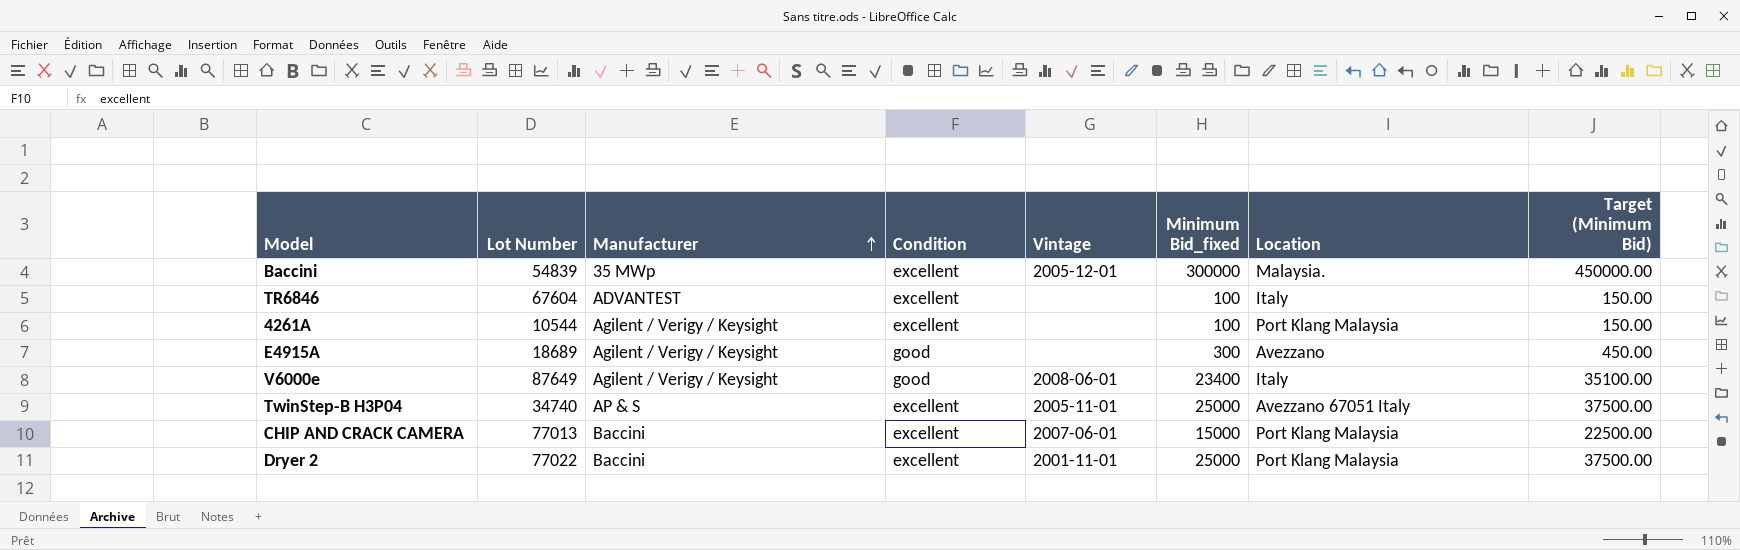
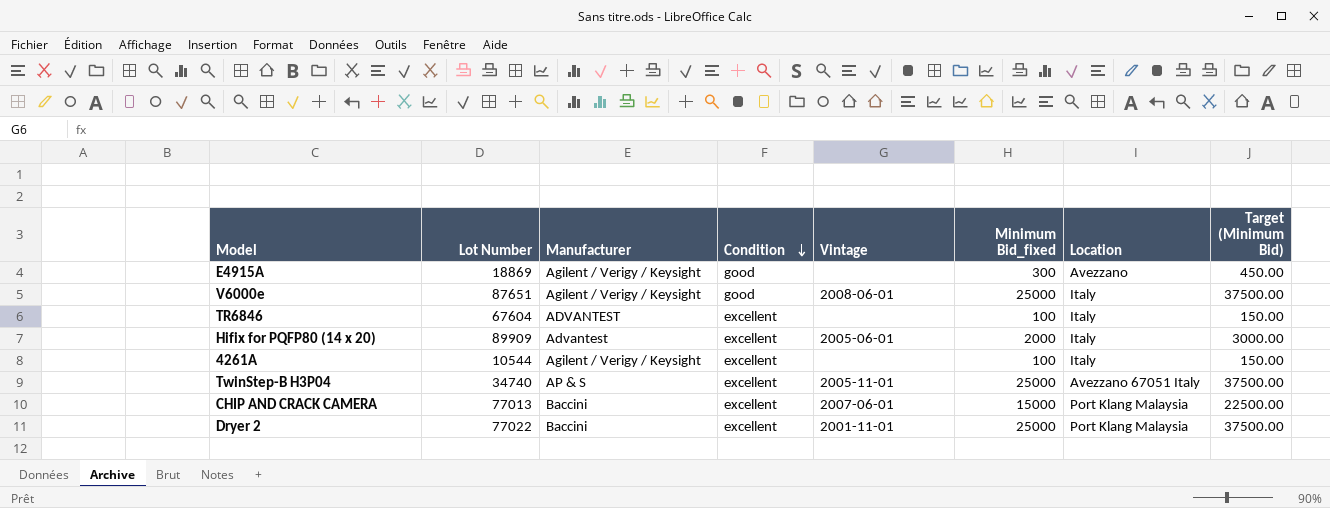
row order: Manufacturer ascending -> Condition descending
row Baccini: 54839 | 35 MWp | excellent | 2005-12-01 | 300000 | Malaysia. | 450000.00 -> none
E4915A | Lot Number: 18689 -> 18869
V6000e | Lot Number: 87649 -> 87651
V6000e | Minimum Bid_fixed: 23400 -> 25000
V6000e | Target (Minimum Bid): 35100.00 -> 37500.00
row Hifix for PQFP80 (14 x 20): none -> 89909 | Advantest | excellent | 2005-06-01 | 2000 | Italy | 3000.00
4261A | Location: Port Klang Malaysia -> Italy

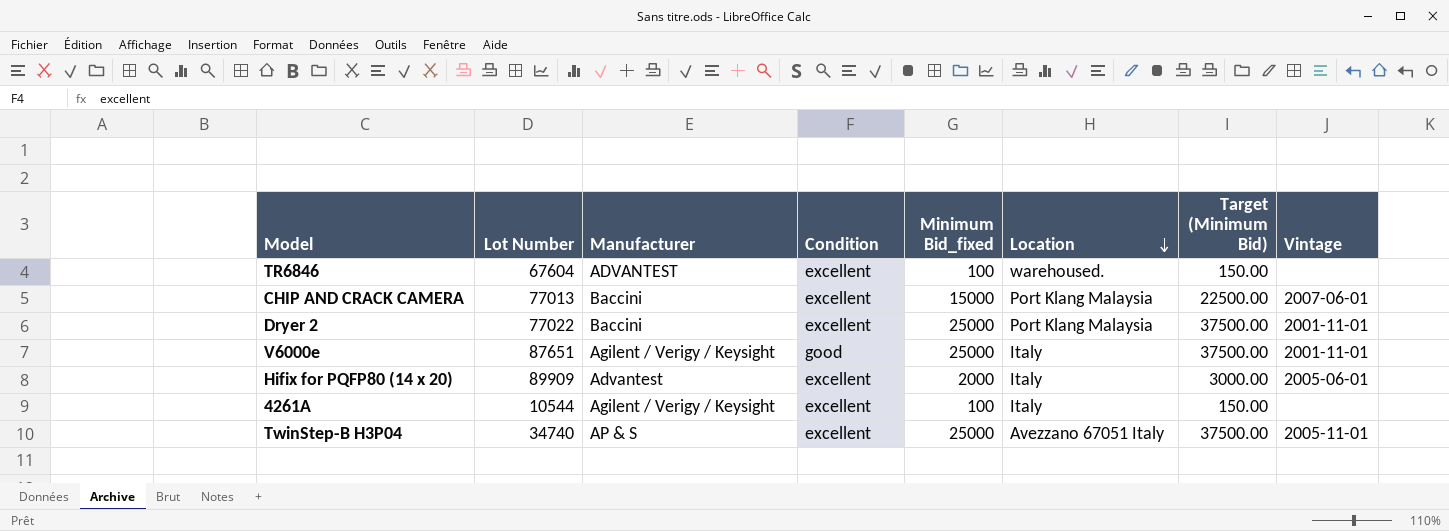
row order: Condition descending -> Location descending
column Vintage | position: 5 -> 8
row E4915A: 18869 | Agilent / Verigy / Keysight | good | none | 300 | Avezzano | 450.00 -> none
TR6846 | Location: Italy -> warehoused.
V6000e | Vintage: 2008-06-01 -> 2001-11-01

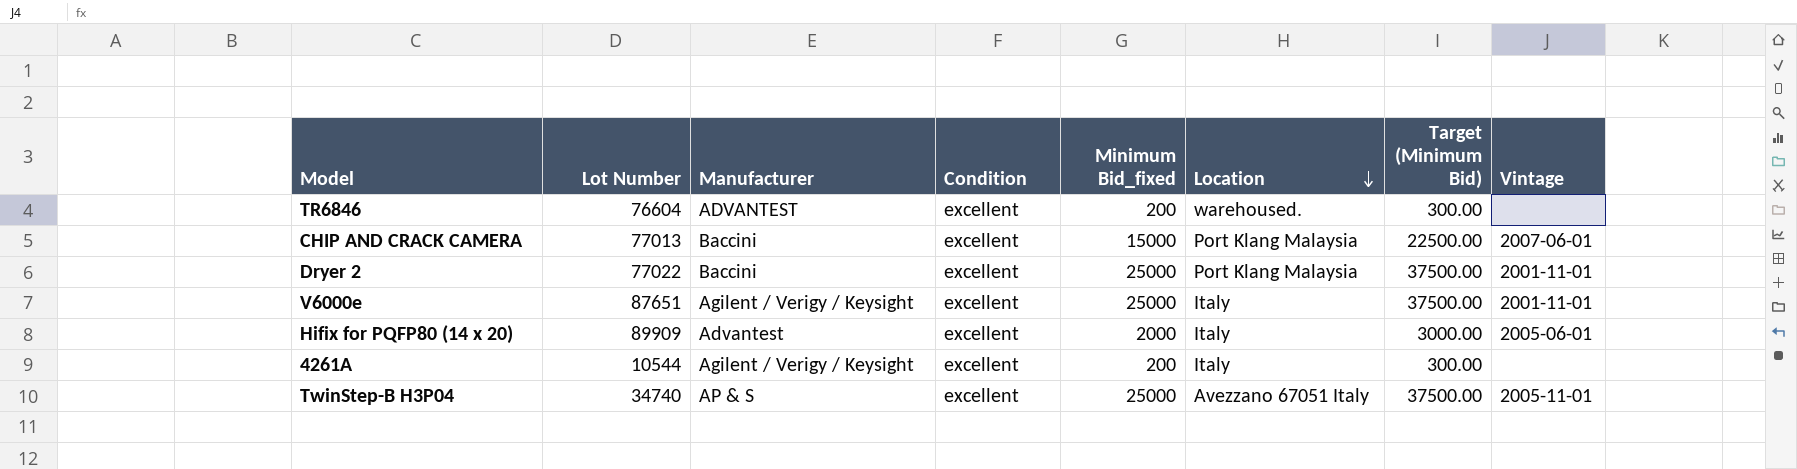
TR6846 | Lot Number: 67604 -> 76604
TR6846 | Minimum Bid_fixed: 100 -> 200
TR6846 | Target (Minimum Bid): 150.00 -> 300.00
V6000e | Condition: good -> excellent
4261A | Minimum Bid_fixed: 100 -> 200
4261A | Target (Minimum Bid): 150.00 -> 300.00

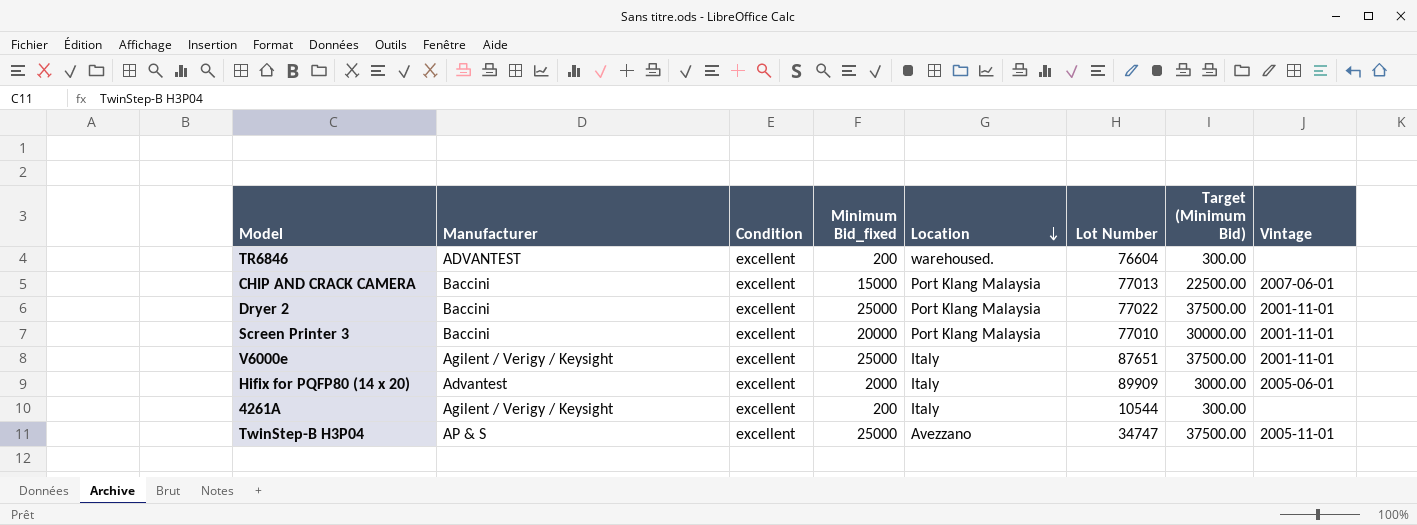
column Lot Number | position: 2 -> 6
row Screen Printer 3: none -> Baccini | excellent | 20000 | Port Klang Malaysia | 77010 | 30000.00 | 2001-11-01
TwinStep-B H3P04 | Location: Avezzano 67051 Italy -> Avezzano
TwinStep-B H3P04 | Lot Number: 34740 -> 34747

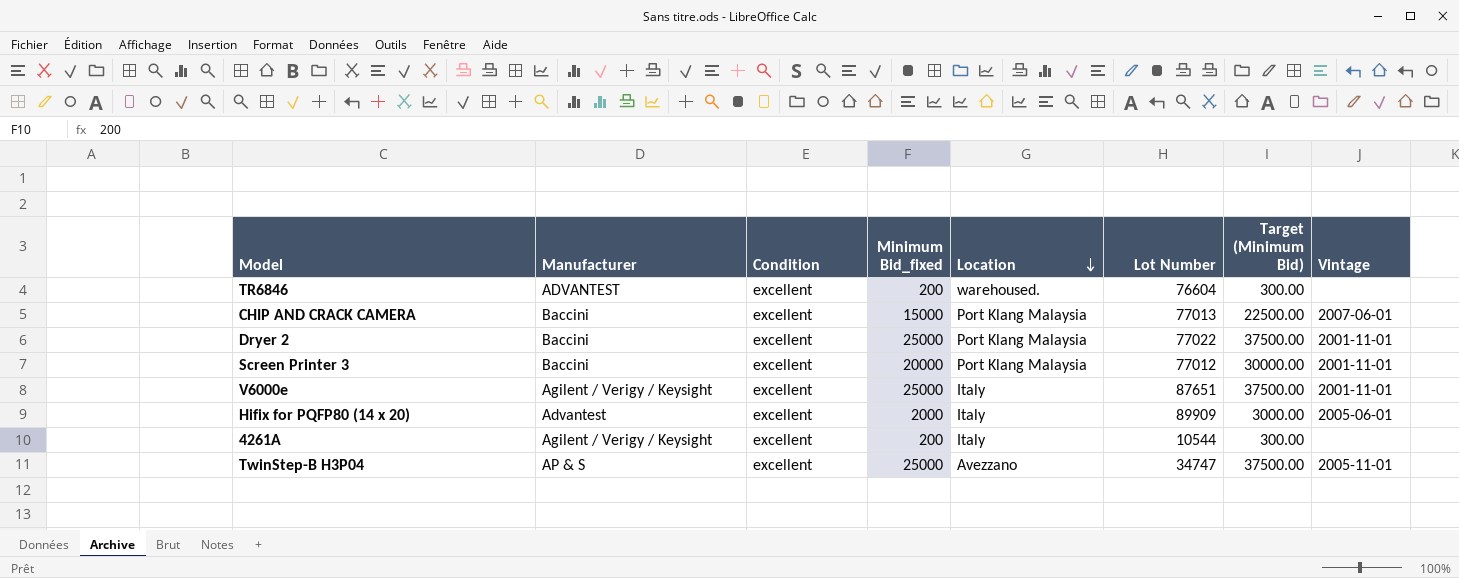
Screen Printer 3 | Lot Number: 77010 -> 77012

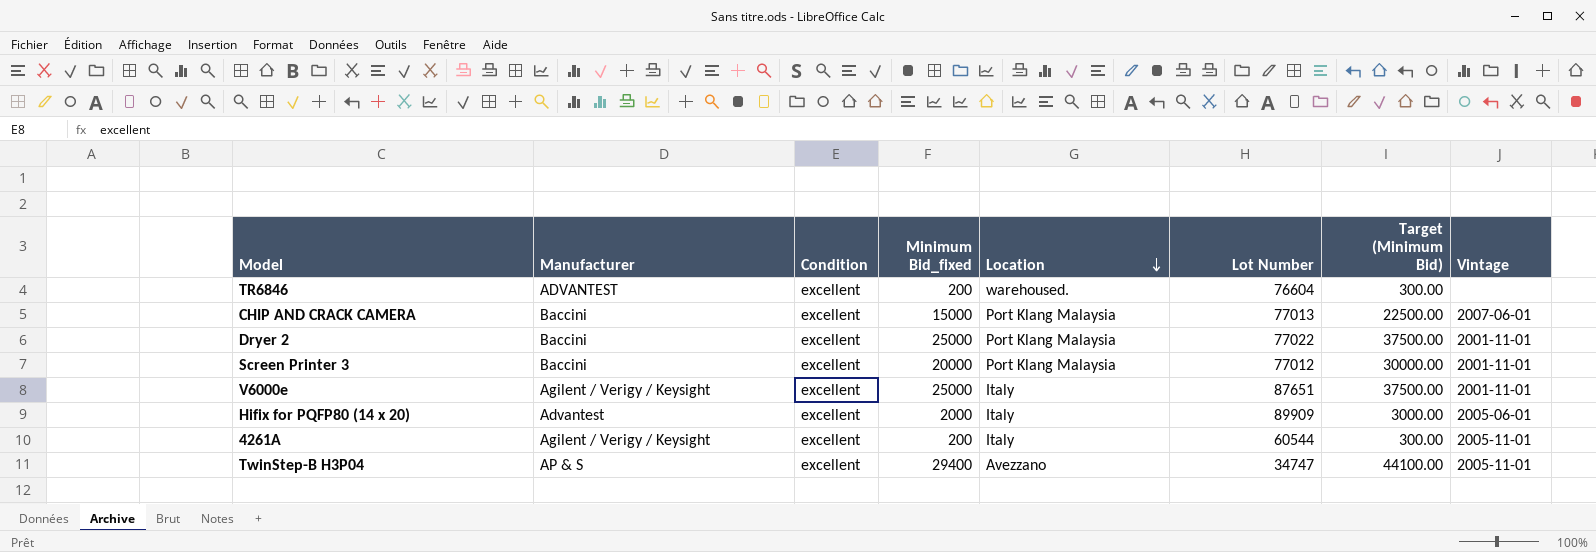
4261A | Lot Number: 10544 -> 60544
4261A | Vintage: none -> 2005-11-01
TwinStep-B H3P04 | Minimum Bid_fixed: 25000 -> 29400
TwinStep-B H3P04 | Target (Minimum Bid): 37500.00 -> 44100.00

